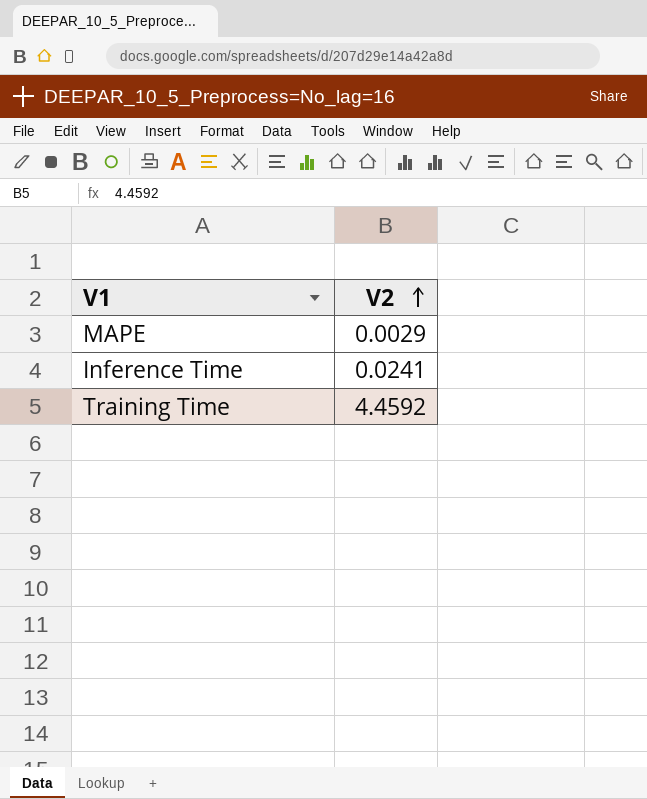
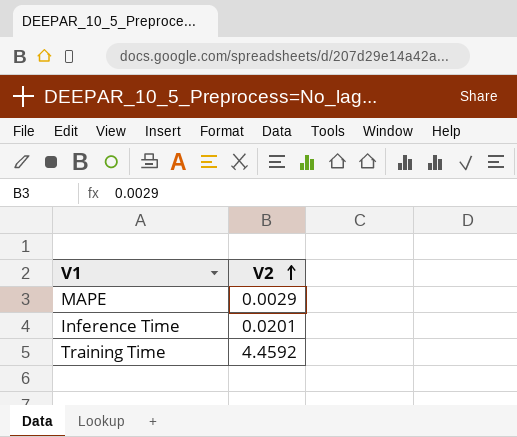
Inference Time | V2: 0.0241 -> 0.0201

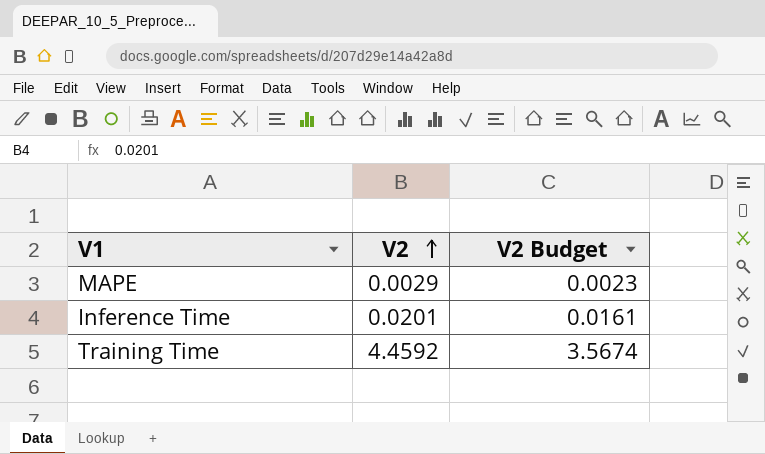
column V2 Budget | formula: none -> [V2] * 0.8

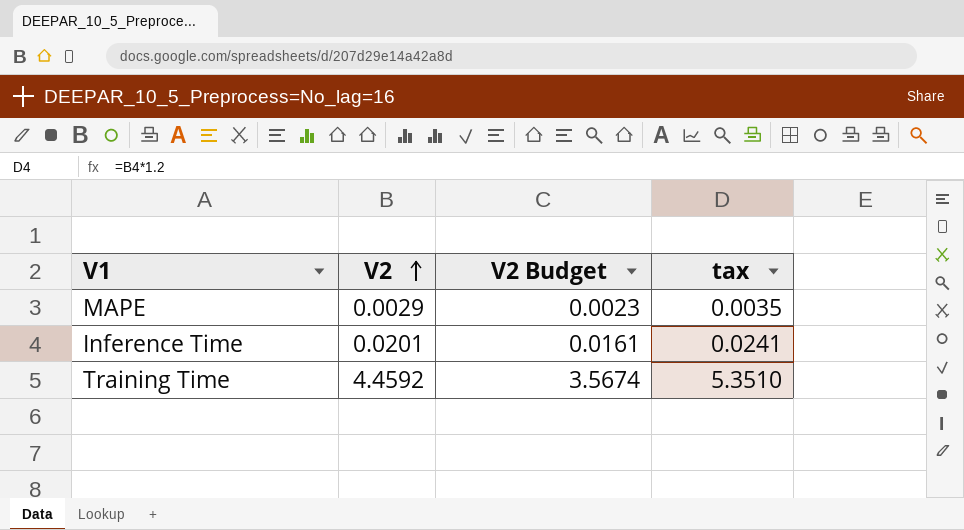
column tax | formula: none -> [V2] * 1.2

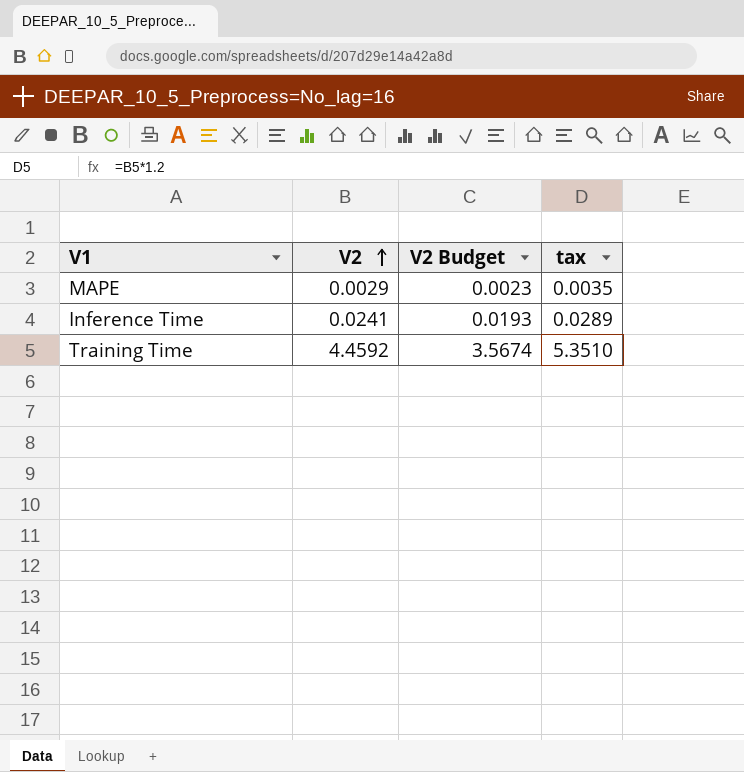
Inference Time | V2: 0.0201 -> 0.0241
Inference Time | V2 Budget: 0.0161 -> 0.0193
Inference Time | tax: 0.0241 -> 0.0289

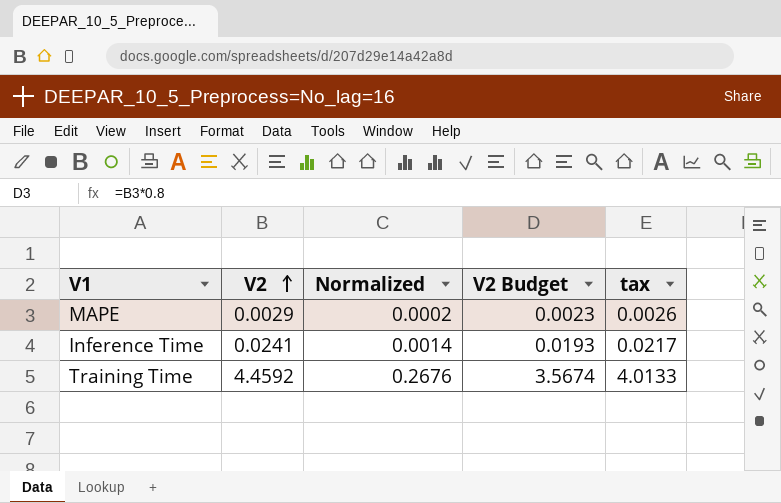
column Normalized | formula: none -> [V2] * 0.06
column tax | formula: [V2] * 1.2 -> [V2] * 0.9

